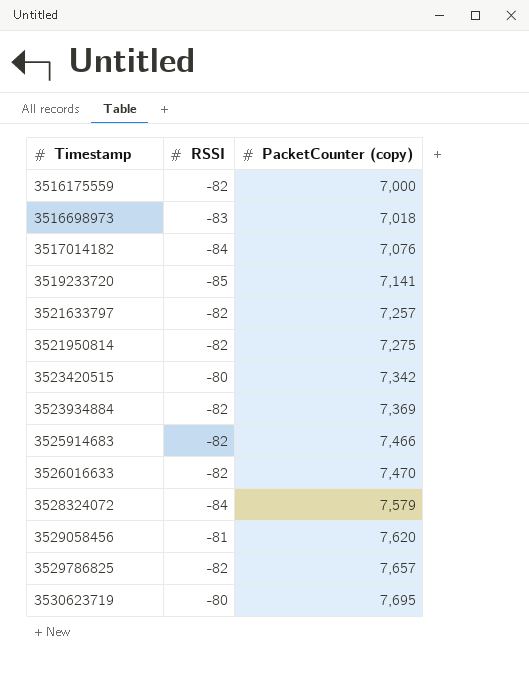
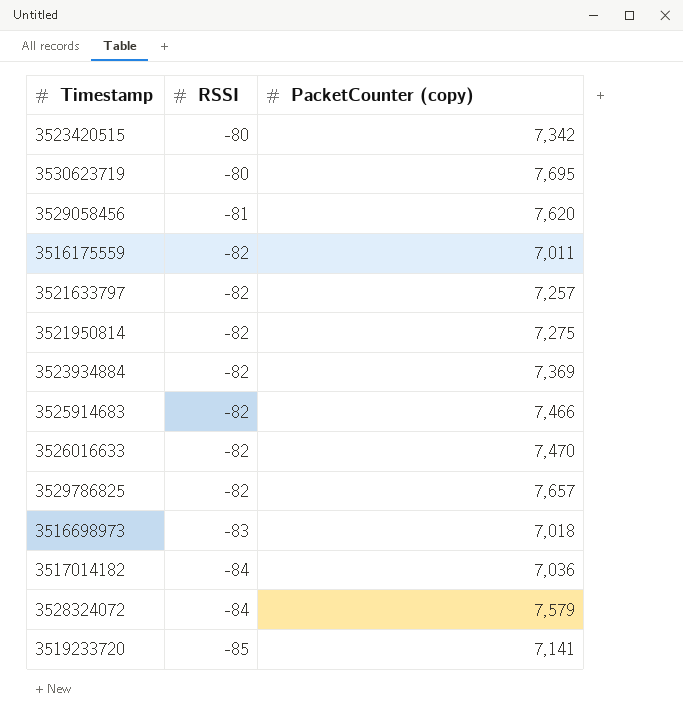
row order: Timestamp ascending -> RSSI descending
3516175559 | PacketCounter (copy): 7,000 -> 7,011
3517014182 | PacketCounter (copy): 7,076 -> 7,036

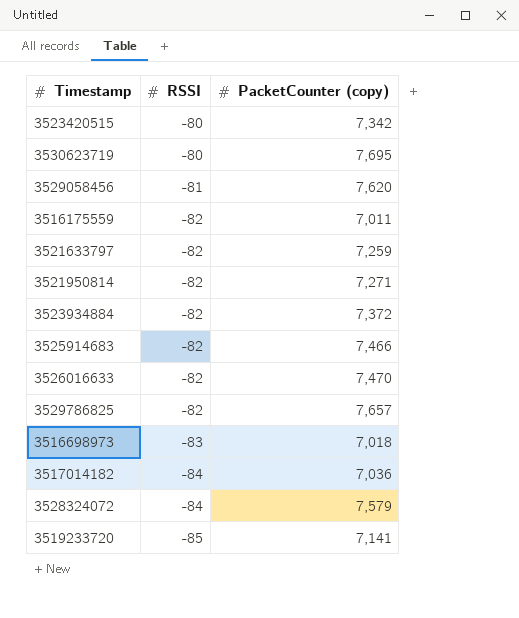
3521633797 | PacketCounter (copy): 7,257 -> 7,259
3521950814 | PacketCounter (copy): 7,275 -> 7,271
3523934884 | PacketCounter (copy): 7,369 -> 7,372

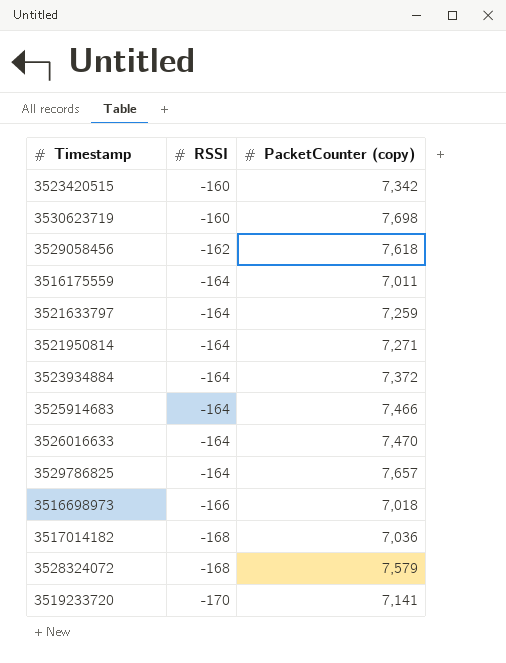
3523420515 | RSSI: -80 -> -160
3530623719 | RSSI: -80 -> -160
3530623719 | PacketCounter (copy): 7,695 -> 7,698
3529058456 | RSSI: -81 -> -162
3529058456 | PacketCounter (copy): 7,620 -> 7,618
3516175559 | RSSI: -82 -> -164
3521633797 | RSSI: -82 -> -164
3521950814 | RSSI: -82 -> -164
3523934884 | RSSI: -82 -> -164
3525914683 | RSSI: -82 -> -164
3526016633 | RSSI: -82 -> -164
3529786825 | RSSI: -82 -> -164
3516698973 | RSSI: -83 -> -166
3517014182 | RSSI: -84 -> -168
3528324072 | RSSI: -84 -> -168
3519233720 | RSSI: -85 -> -170

